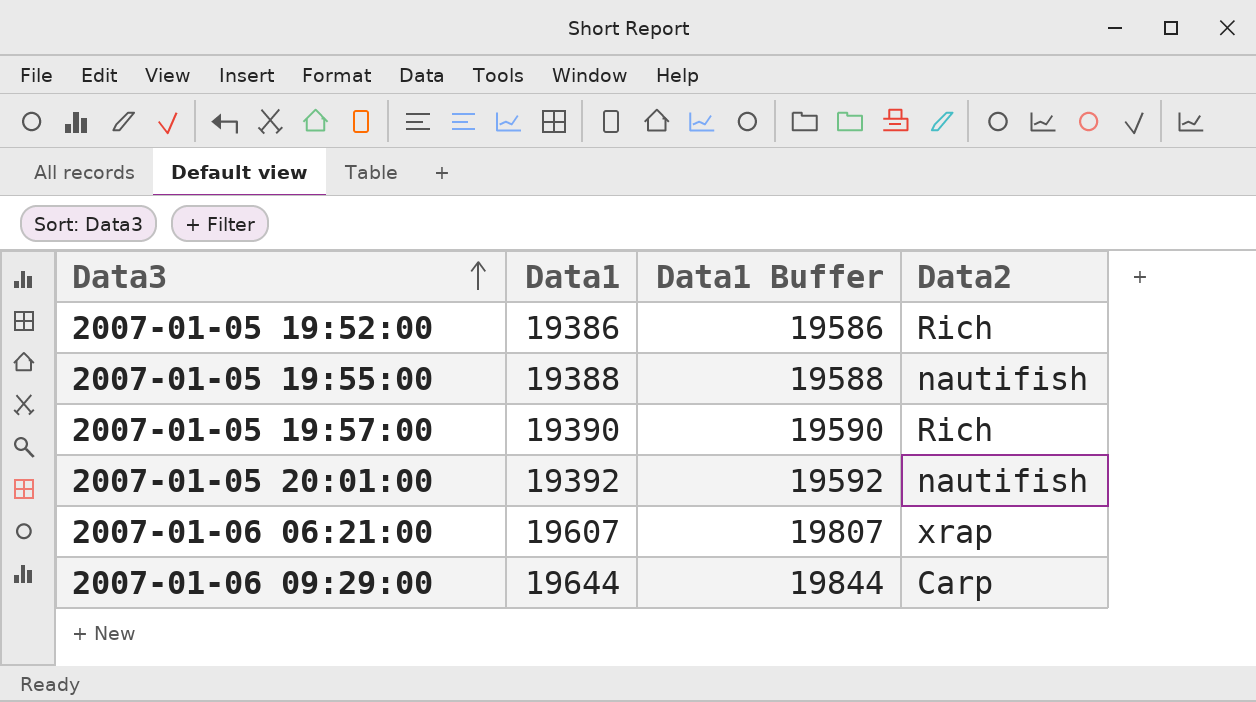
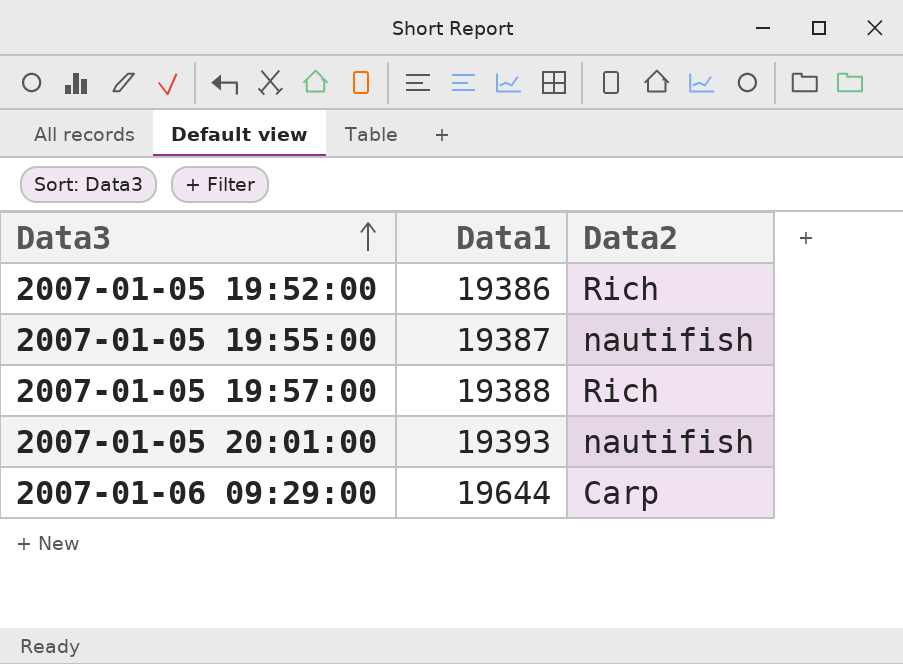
column Data1 Buffer | formula: [Data1] + 200 -> none
row 2007-01-06 06:21:00: 19607 | 19807 | xrap -> none
2007-01-05 19:55:00 | Data1: 19388 -> 19387
2007-01-05 19:57:00 | Data1: 19390 -> 19388
2007-01-05 20:01:00 | Data1: 19392 -> 19393

